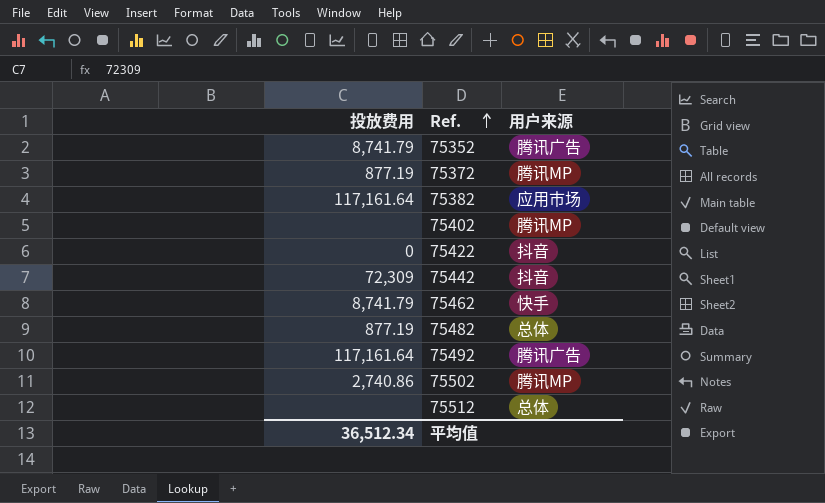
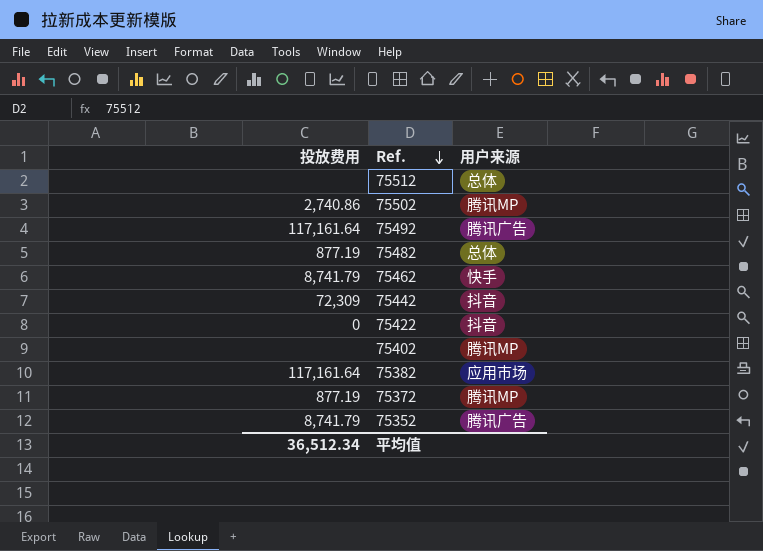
row order: Ref. ascending -> Ref. descending

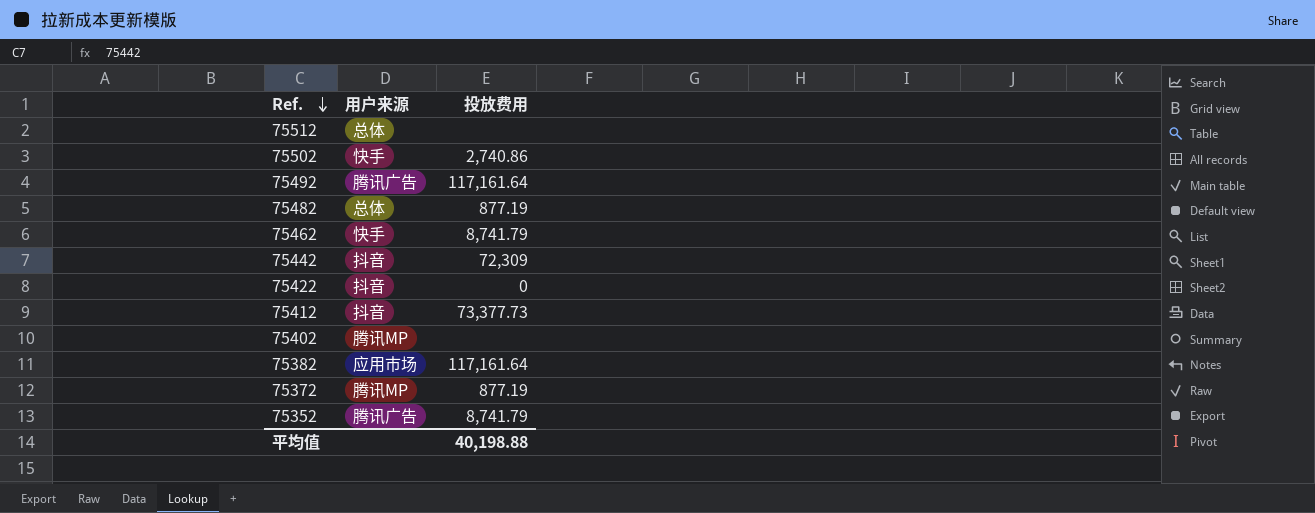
column 投放费用 | position: 1 -> 3
75502 | 用户来源: 腾讯MP -> 快手
row 75412: none -> 抖音 | 73,377.73
平均值 | 投放费用: 36,512.34 -> 40,198.88

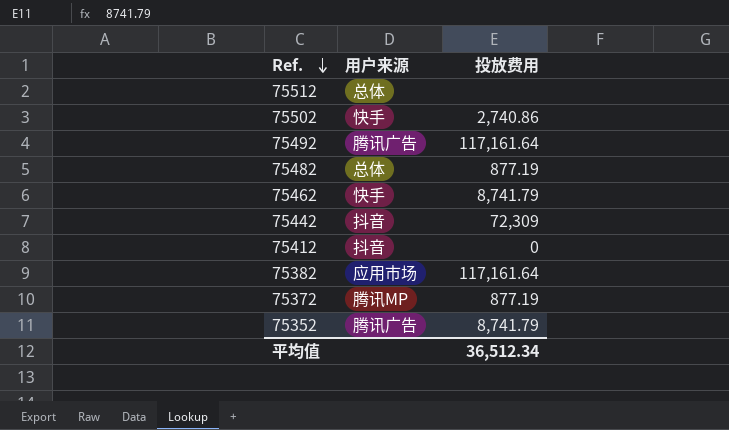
row 75422: 抖音 | 0 -> none
row 75402: 腾讯MP | none -> none
75412 | 投放费用: 73,377.73 -> 0
平均值 | 投放费用: 40,198.88 -> 36,512.34

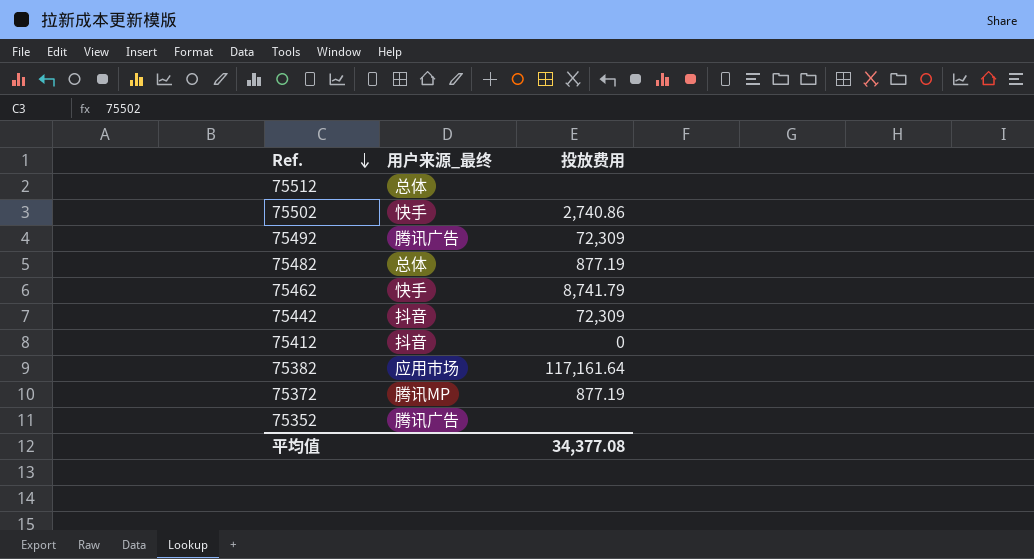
column name: 用户来源 -> 用户来源_最终
75492 | 投放费用: 117,161.64 -> 72,309
75352 | 投放费用: 8,741.79 -> none
平均值 | 投放费用: 36,512.34 -> 34,377.08

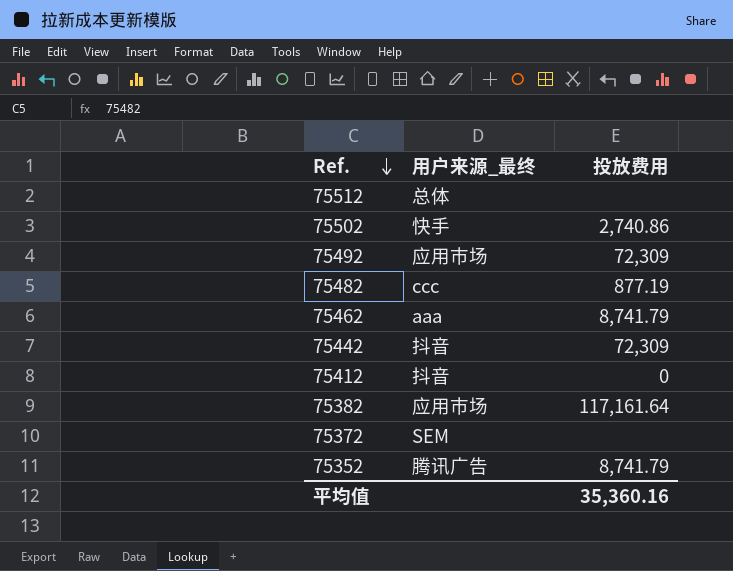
75492 | 用户来源_最终: 腾讯广告 -> 应用市场
75482 | 用户来源_最终: 总体 -> ccc
75462 | 用户来源_最终: 快手 -> aaa
75372 | 用户来源_最终: 腾讯MP -> SEM
75372 | 投放费用: 877.19 -> none
75352 | 投放费用: none -> 8,741.79
平均值 | 投放费用: 34,377.08 -> 35,360.16

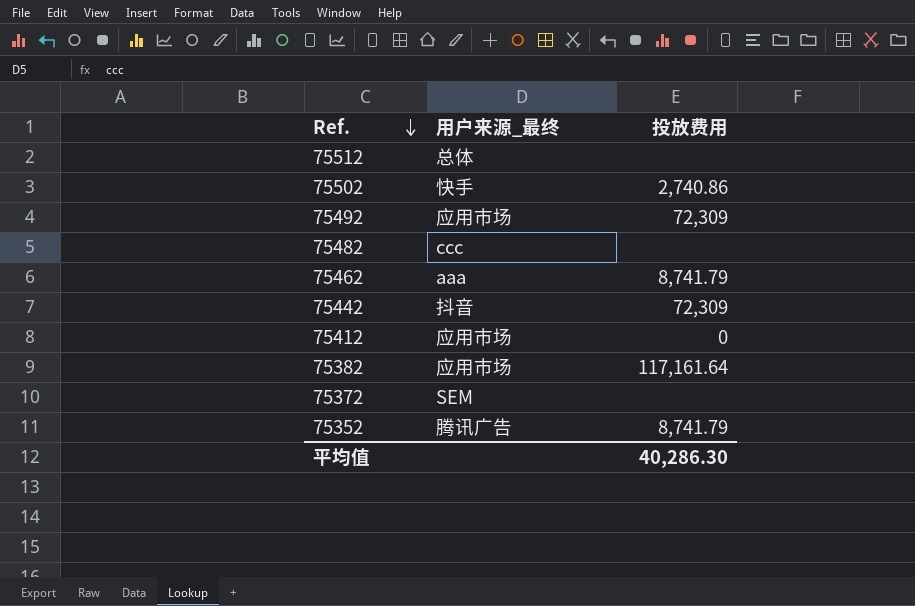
75482 | 投放费用: 877.19 -> none
75412 | 用户来源_最终: 抖音 -> 应用市场
平均值 | 投放费用: 35,360.16 -> 40,286.30

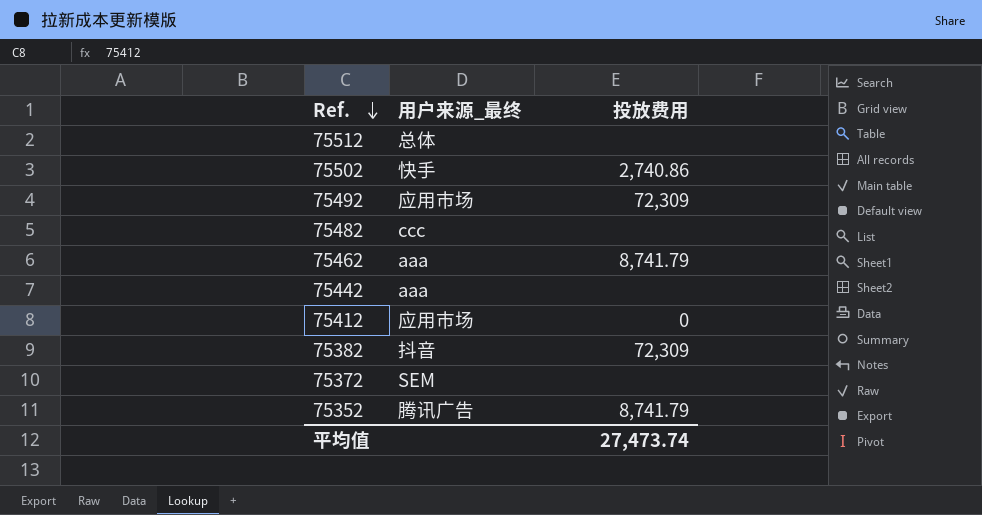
75442 | 用户来源_最终: 抖音 -> aaa
75442 | 投放费用: 72,309 -> none
75382 | 用户来源_最终: 应用市场 -> 抖音
75382 | 投放费用: 117,161.64 -> 72,309
平均值 | 投放费用: 40,286.30 -> 27,473.74

